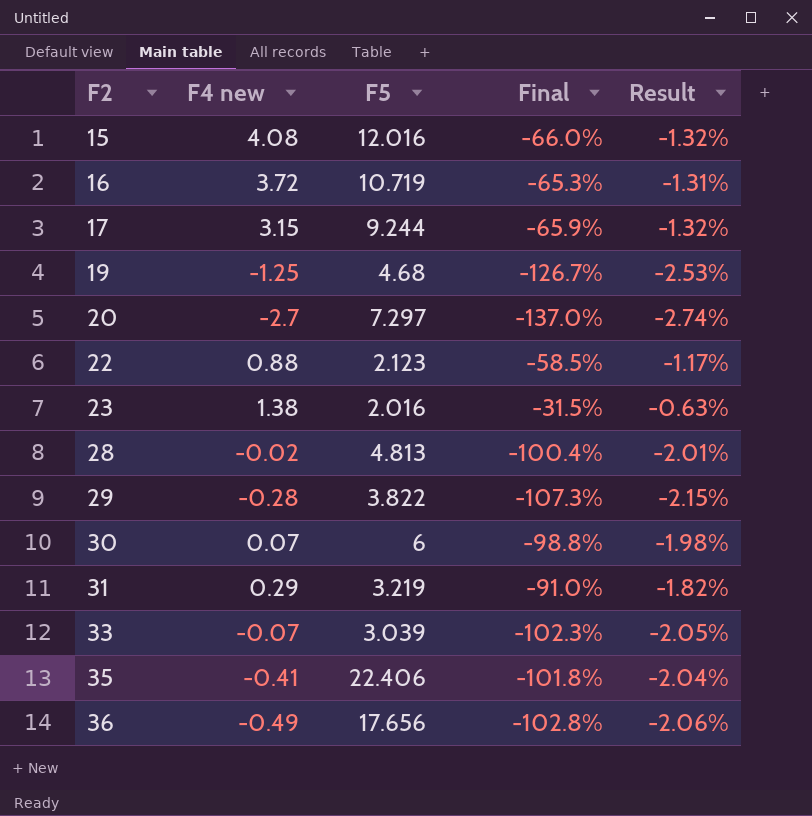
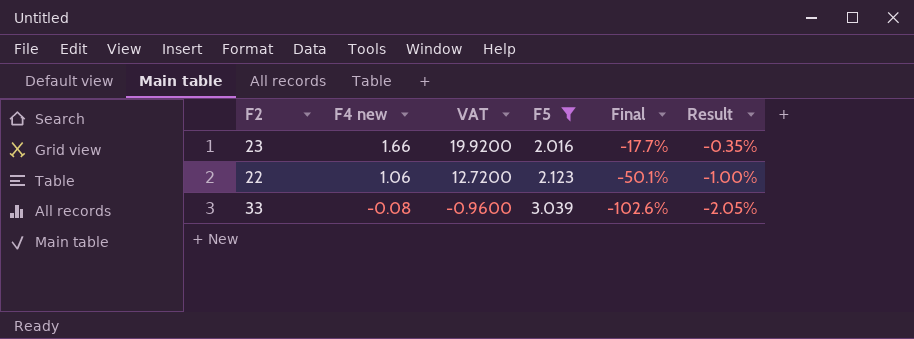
filter: none -> F5 <= 3.039
row order: F2 ascending -> F4 new descending
column VAT | formula: none -> [F4 new] * 12
23 | F4 new: 1.38 -> 1.66
23 | Final: -31.5% -> -17.7%
23 | Result: -0.63% -> -0.35%
22 | F4 new: 0.88 -> 1.06
22 | Final: -58.5% -> -50.1%
22 | Result: -1.17% -> -1.00%
33 | F4 new: -0.07 -> -0.08
33 | Final: -102.3% -> -102.6%

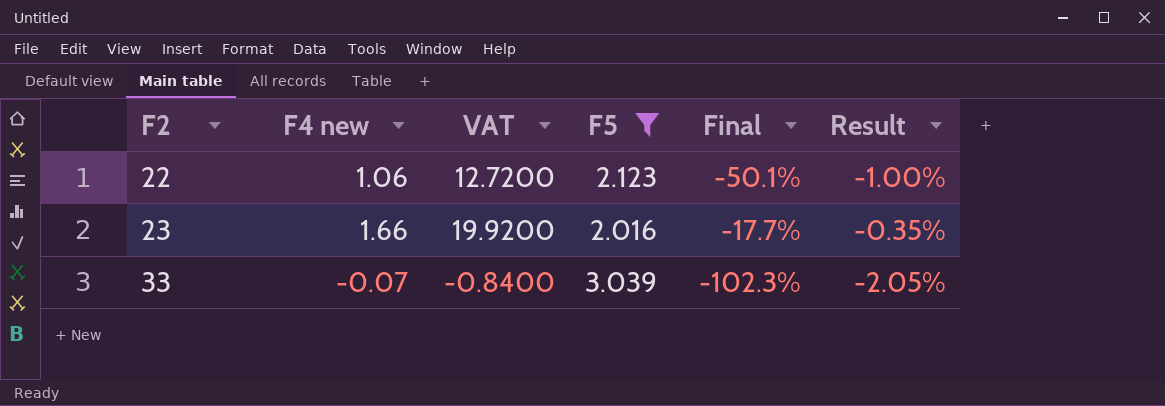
row order: F4 new descending -> F2 ascending
33 | F4 new: -0.08 -> -0.07
33 | VAT: -0.9600 -> -0.8400
33 | Final: -102.6% -> -102.3%

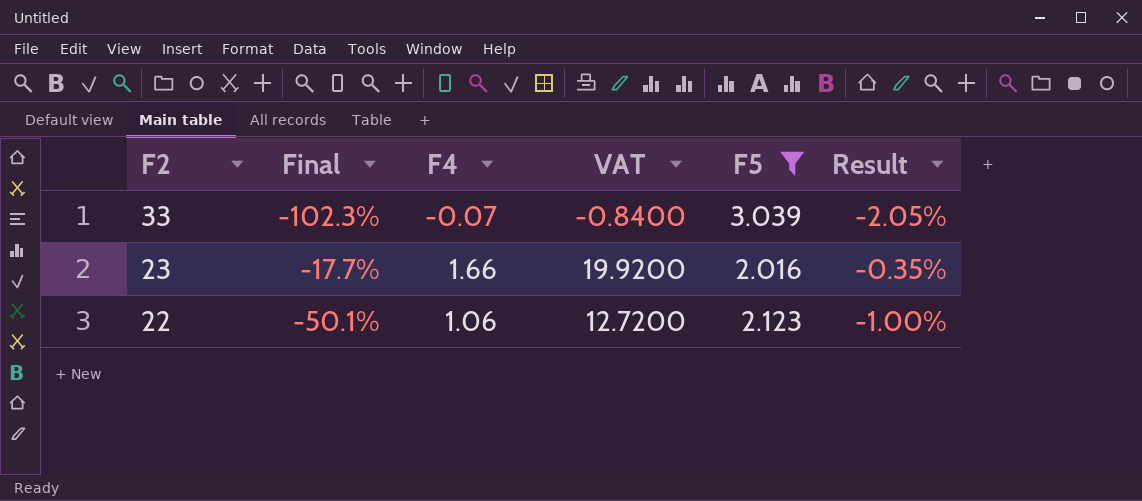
row order: F2 ascending -> F2 descending
column Final | position: 5 -> 2
column name: F4 new -> F4

